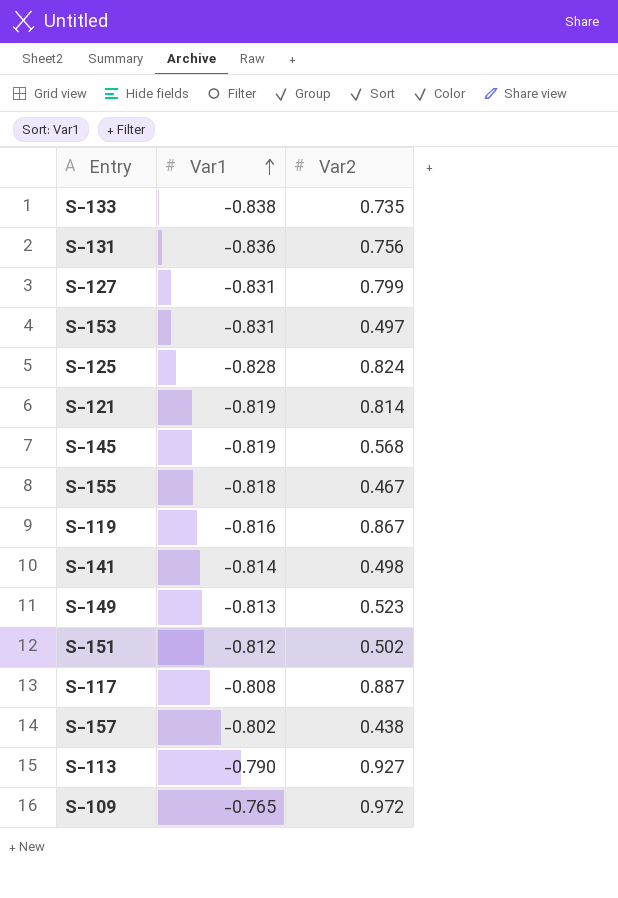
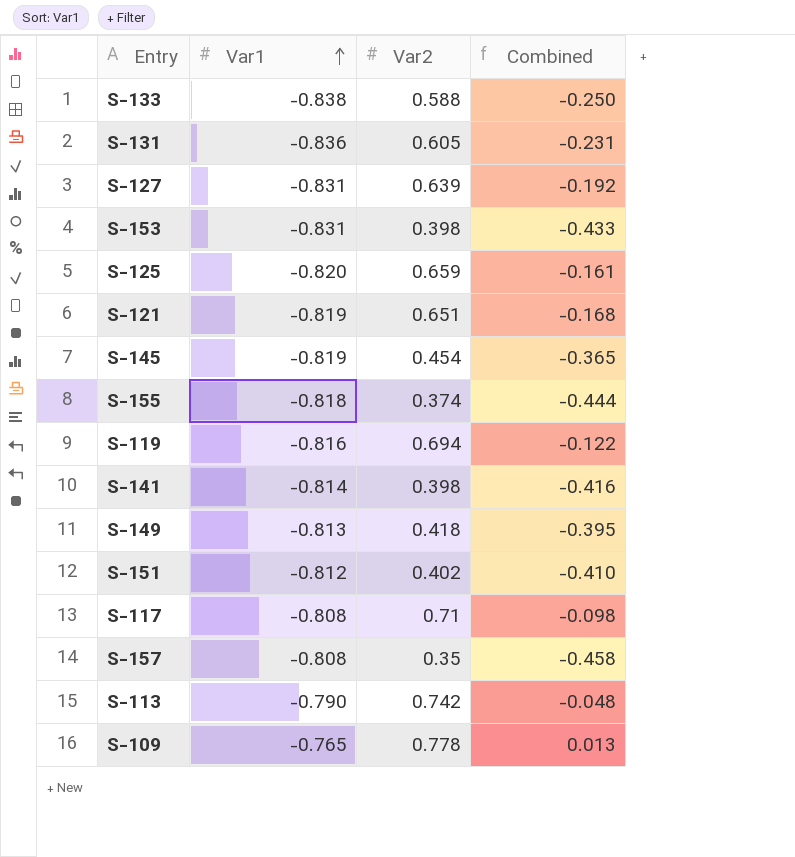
column Combined | formula: none -> [Var1] + [Var2]
S-133 | Var2: 0.735 -> 0.588
S-131 | Var2: 0.756 -> 0.605
S-127 | Var2: 0.799 -> 0.639
S-153 | Var2: 0.497 -> 0.398
S-125 | Var1: -0.828 -> -0.820
S-125 | Var2: 0.824 -> 0.659
S-121 | Var2: 0.814 -> 0.651
S-145 | Var2: 0.568 -> 0.454
S-155 | Var2: 0.467 -> 0.374
S-119 | Var2: 0.867 -> 0.694
S-141 | Var2: 0.498 -> 0.398
S-149 | Var2: 0.523 -> 0.418
S-151 | Var2: 0.502 -> 0.402
S-117 | Var2: 0.887 -> 0.71
S-157 | Var1: -0.802 -> -0.808
S-157 | Var2: 0.438 -> 0.35
S-113 | Var2: 0.927 -> 0.742
S-109 | Var2: 0.972 -> 0.778

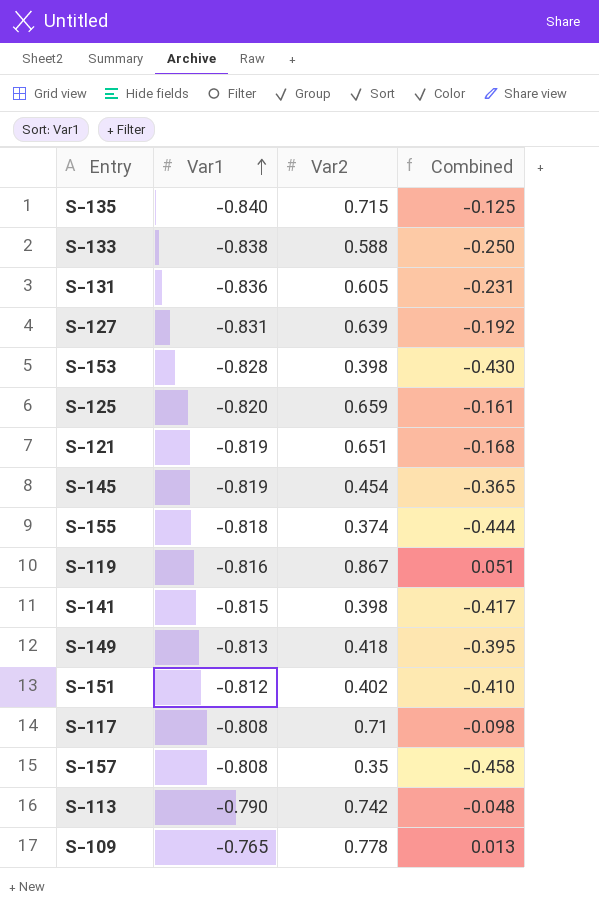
row S-135: none -> -0.840 | 0.715 | -0.125
S-153 | Var1: -0.831 -> -0.828
S-153 | Combined: -0.433 -> -0.430
S-119 | Var2: 0.694 -> 0.867
S-119 | Combined: -0.122 -> 0.051
S-141 | Var1: -0.814 -> -0.815
S-141 | Combined: -0.416 -> -0.417

